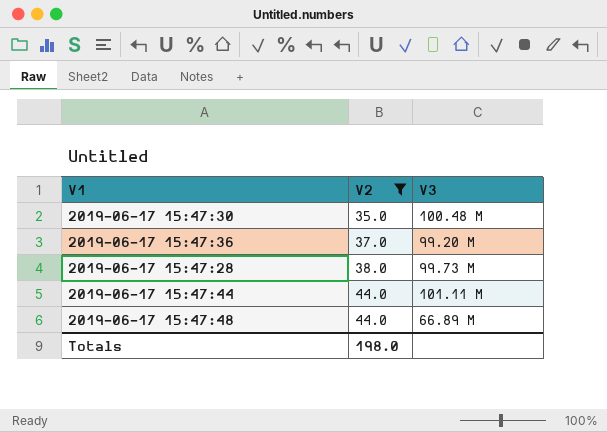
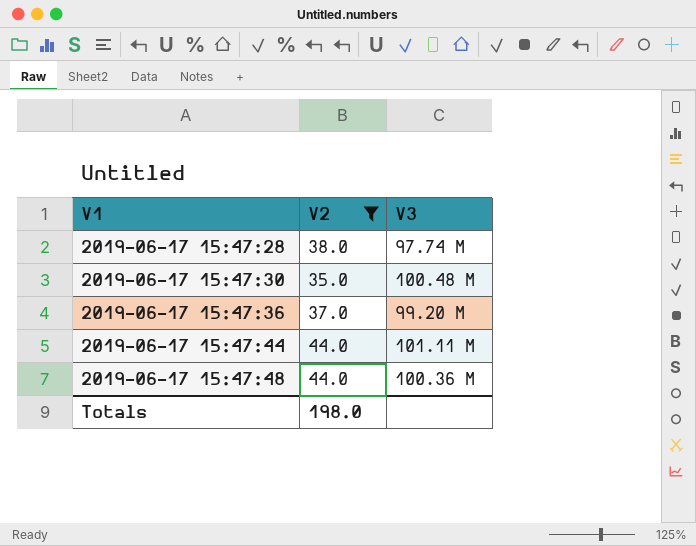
row order: V2 ascending -> V1 ascending
2019-06-17 15:47:28 | V3: 99.73 M -> 97.74 M
2019-06-17 15:47:48 | V3: 66.89 M -> 100.36 M

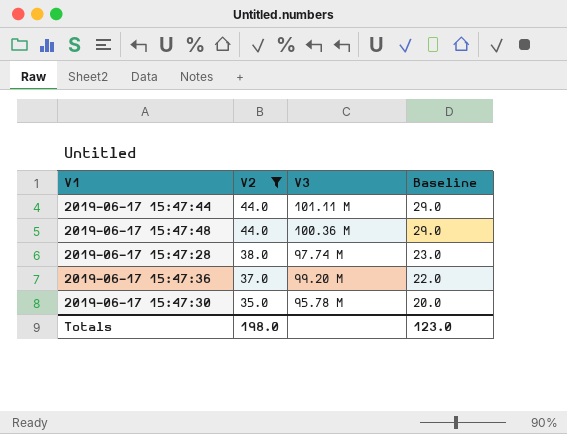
row order: V1 ascending -> V2 descending
column Baseline | formula: none -> [V2] - 15
2019-06-17 15:47:30 | V3: 100.48 M -> 95.78 M

